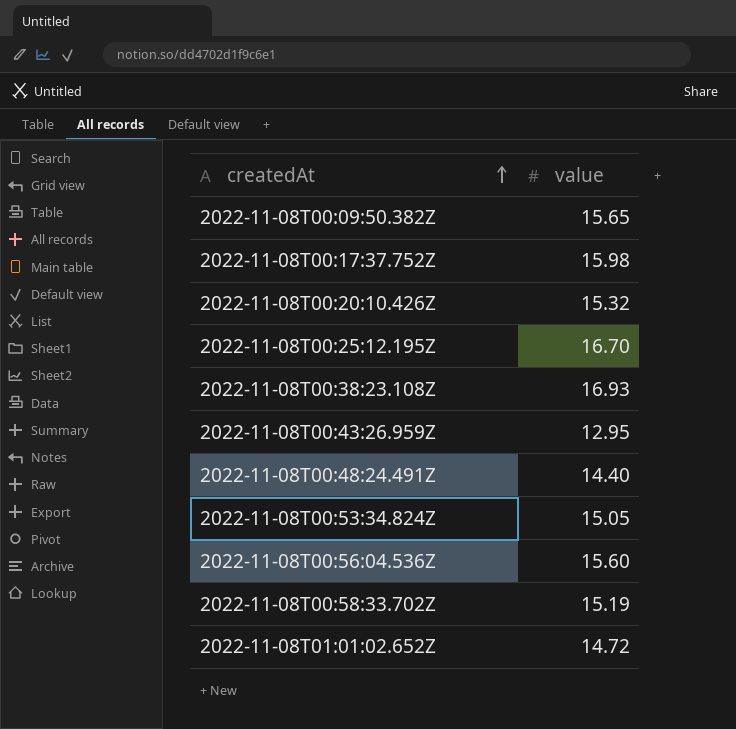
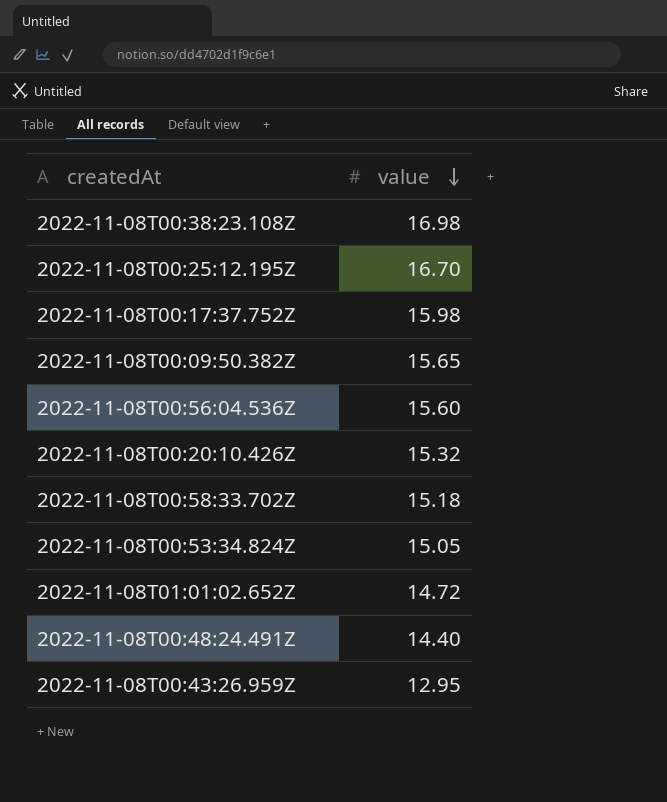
row order: createdAt ascending -> value descending
2022-11-08T00:38:23.108Z | value: 16.93 -> 16.98
2022-11-08T00:58:33.702Z | value: 15.19 -> 15.18

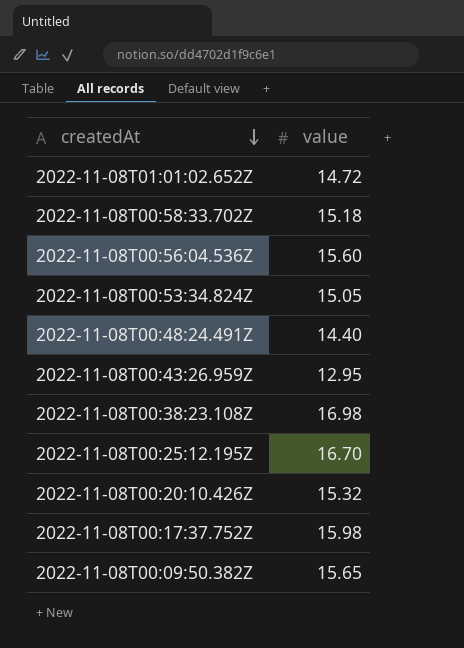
row order: value descending -> createdAt descending

